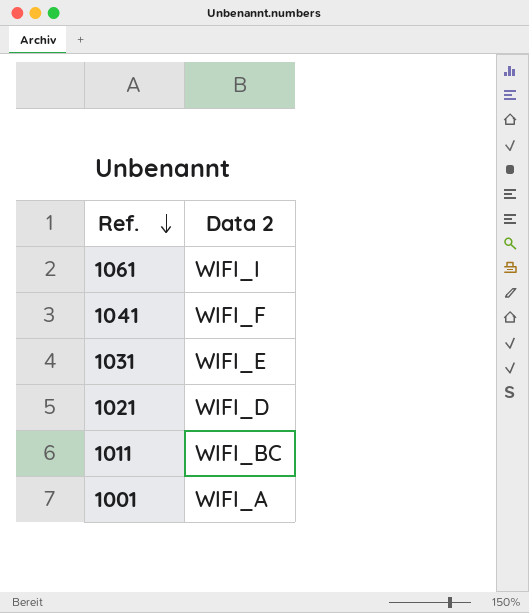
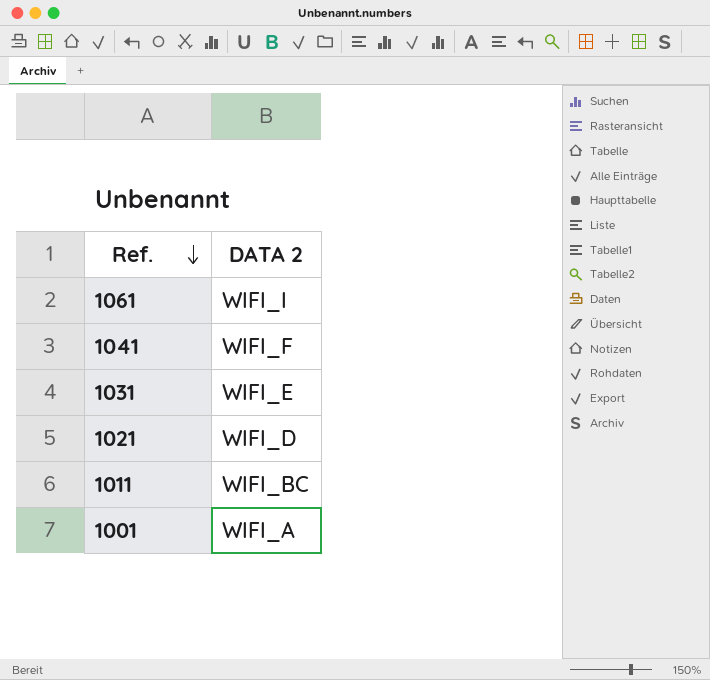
column name: Data 2 -> DATA 2

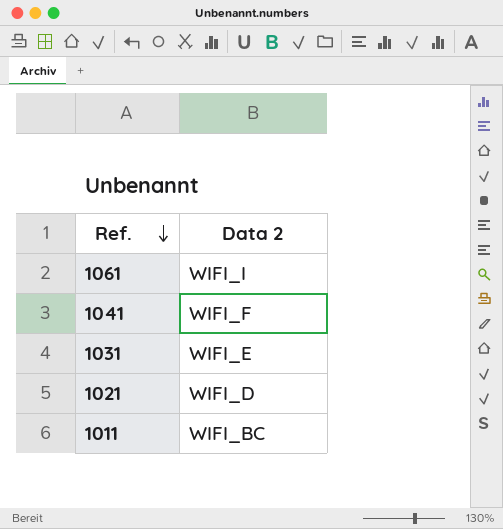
column name: DATA 2 -> Data 2
row 1001: WIFI_A -> none

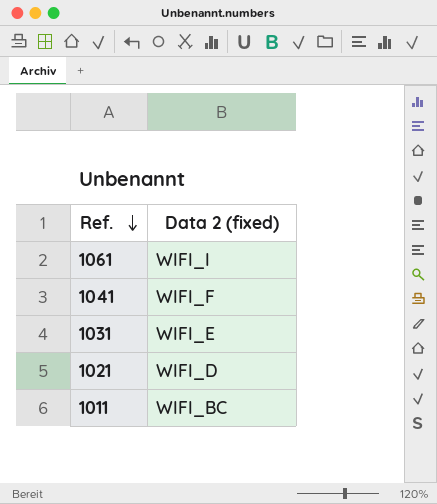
column name: Data 2 -> Data 2 (fixed)

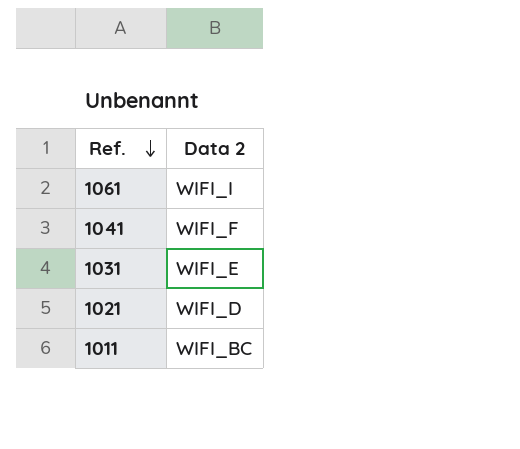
column name: Data 2 (fixed) -> Data 2

